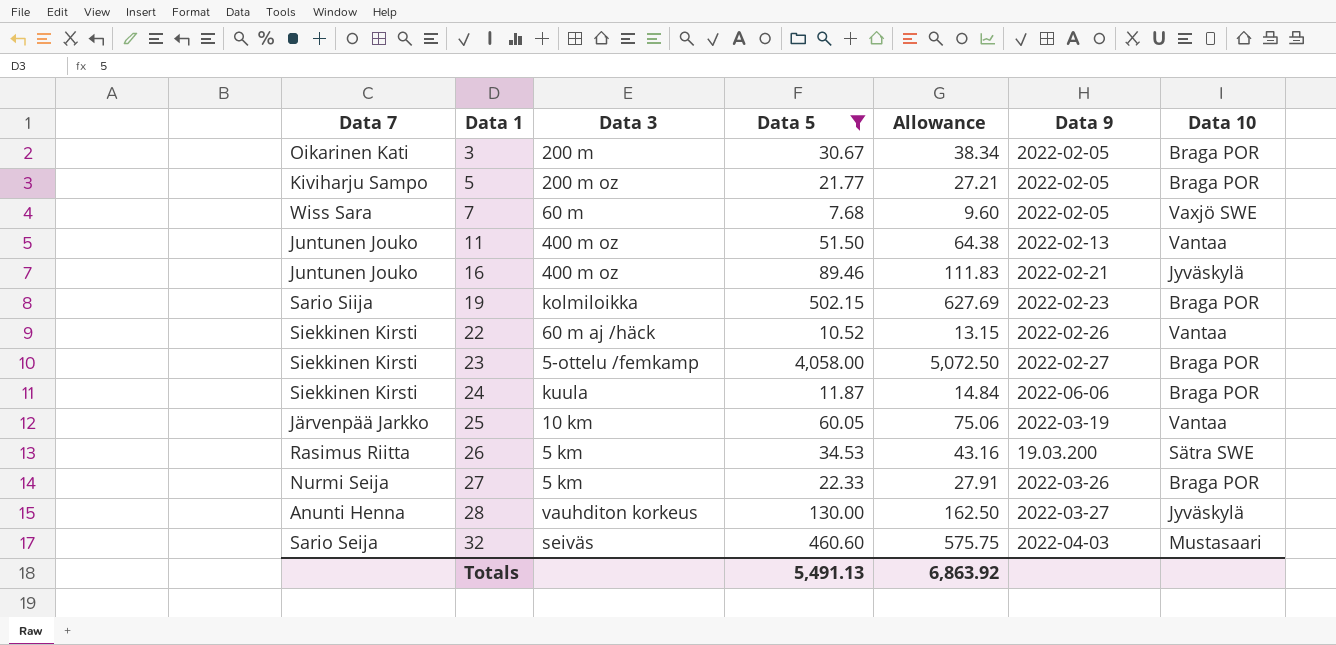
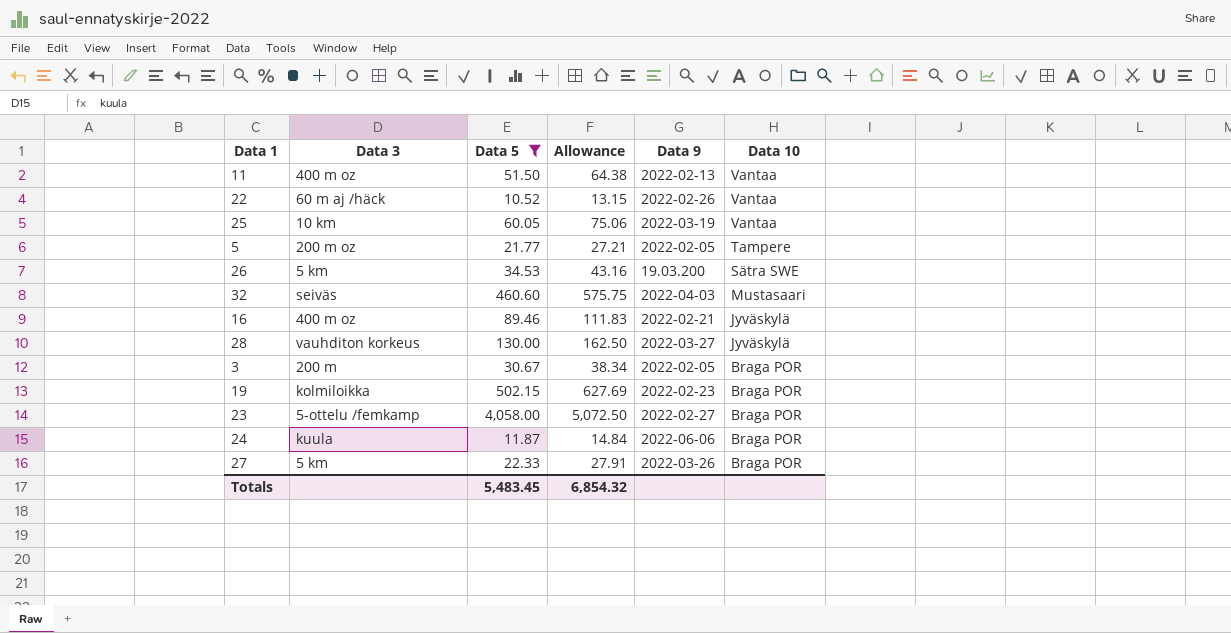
row order: Data 1 ascending -> Data 10 descending
column Data 7 | position: 1 -> none
row 7: Wiss Sara | 60 m | 7.68 | 9.60 | 2022-02-05 | Vaxjö SWE -> none
5 | Data 10: Braga POR -> Tampere
Totals | Data 5: 5,491.13 -> 5,483.45
Totals | Allowance: 6,863.92 -> 6,854.32

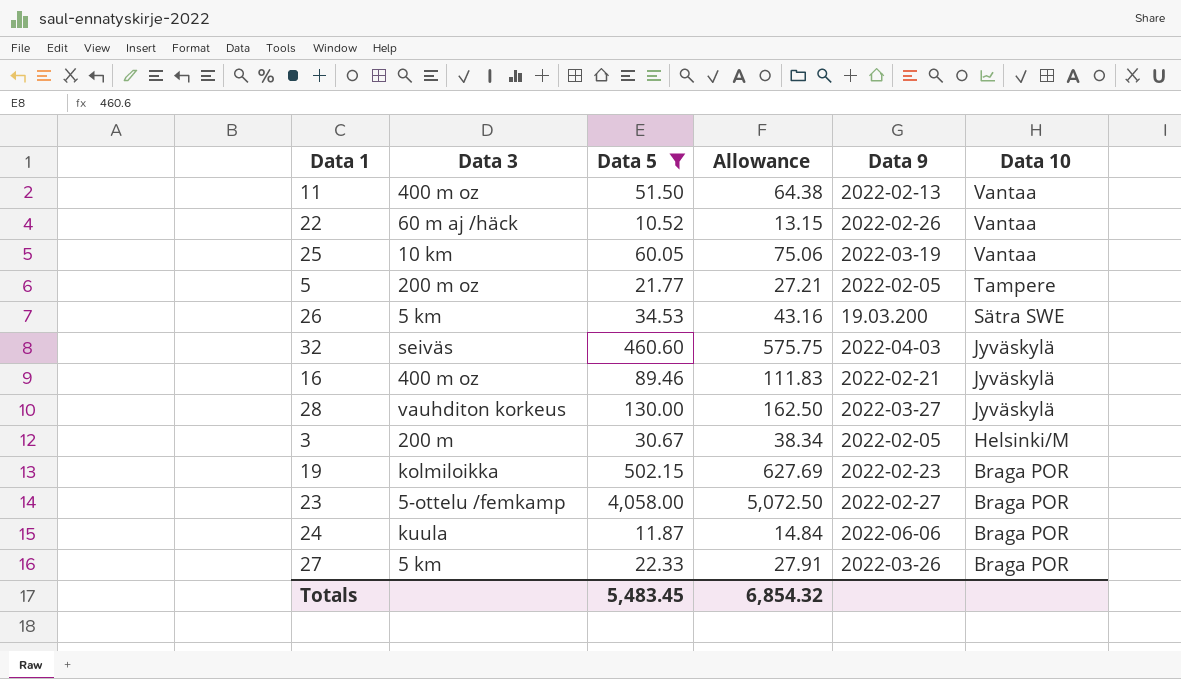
32 | Data 10: Mustasaari -> Jyväskylä
3 | Data 10: Braga POR -> Helsinki/M

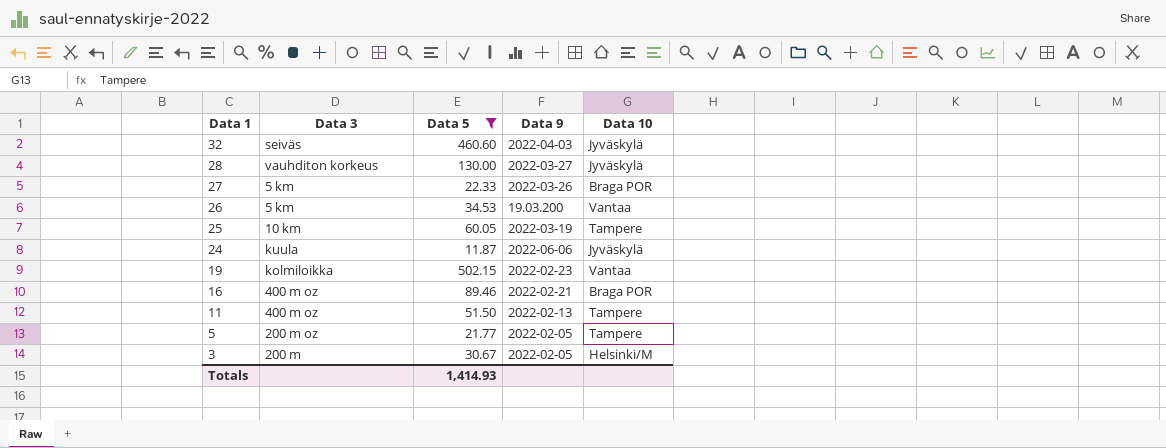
row order: Data 10 descending -> Data 1 descending
column Allowance | formula: [Data 5] * 1.25 -> none
row 22: 60 m aj /häck | 10.52 | 13.15 | 2022-02-26 | Vantaa -> none
row 23: 5-ottelu /femkamp | 4,058.00 | 5,072.50 | 2022-02-27 | Braga POR -> none
26 | Data 10: Sätra SWE -> Vantaa
25 | Data 10: Vantaa -> Tampere
24 | Data 10: Braga POR -> Jyväskylä
19 | Data 10: Braga POR -> Vantaa
16 | Data 10: Jyväskylä -> Braga POR
11 | Data 10: Vantaa -> Tampere
Totals | Data 5: 5,483.45 -> 1,414.93

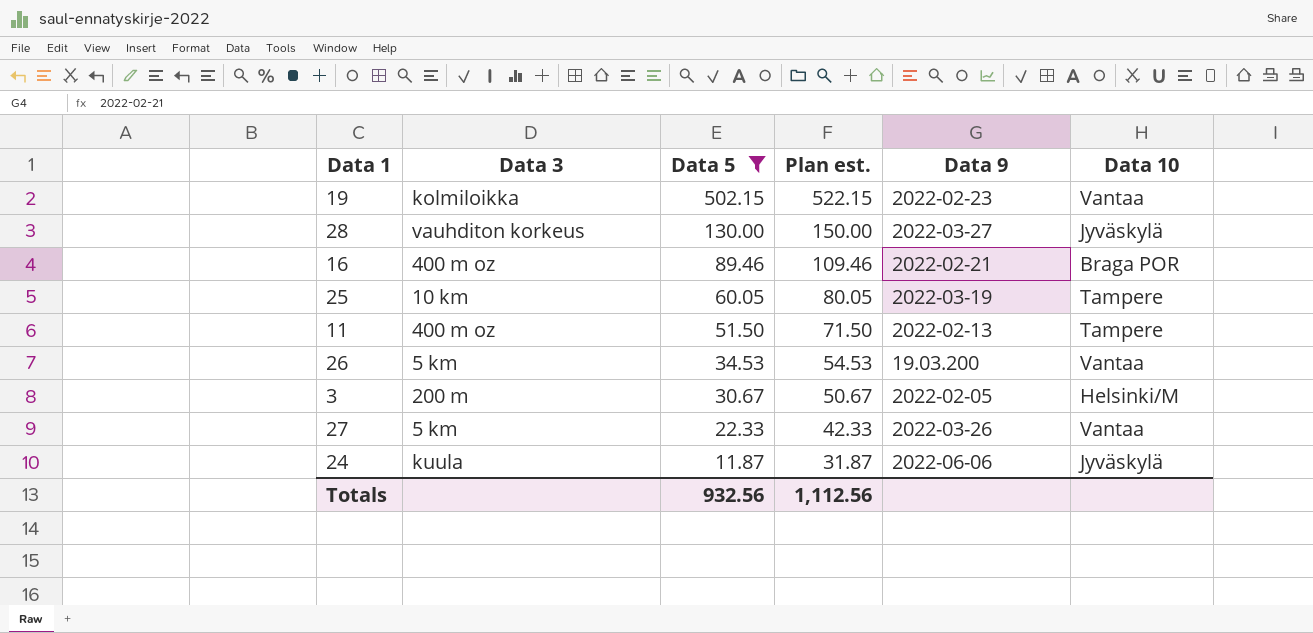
row order: Data 1 descending -> Data 5 descending
column Plan est. | formula: none -> [Data 5] + 20
row 32: seiväs | 460.60 | 2022-04-03 | Jyväskylä -> none
row 5: 200 m oz | 21.77 | 2022-02-05 | Tampere -> none
27 | Data 10: Braga POR -> Vantaa
Totals | Data 5: 1,414.93 -> 932.56

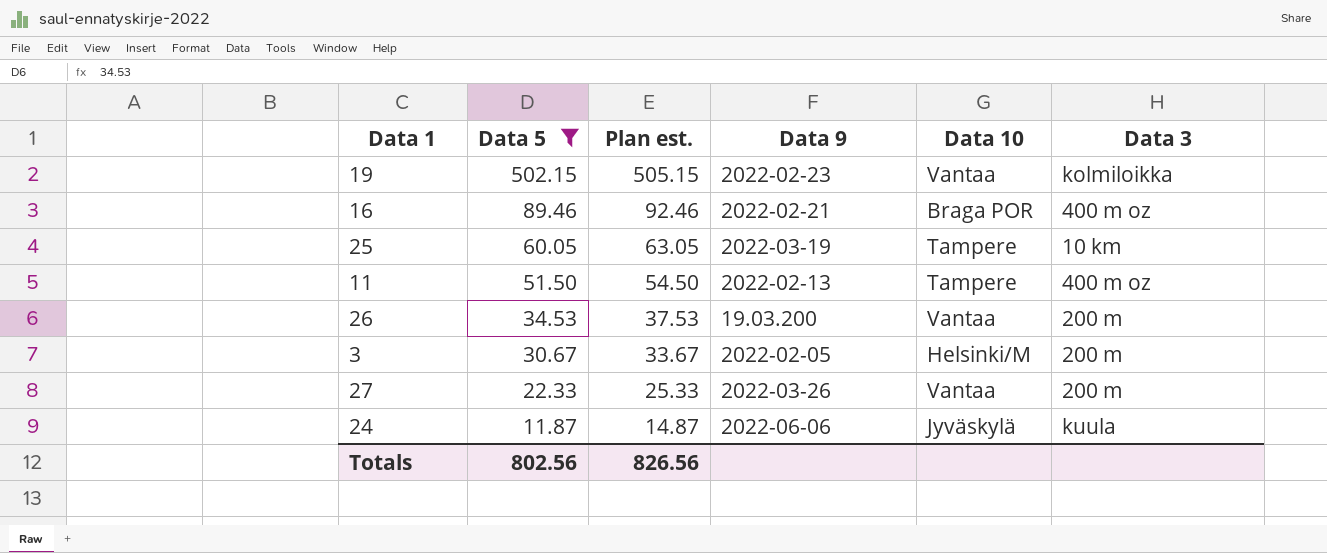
column Plan est. | formula: [Data 5] + 20 -> [Data 5] + 3
column Data 3 | position: 2 -> 6
row 28: vauhditon korkeus | 130.00 | 150.00 | 2022-03-27 | Jyväskylä -> none
26 | Data 3: 5 km -> 200 m
27 | Data 3: 5 km -> 200 m
Totals | Data 5: 932.56 -> 802.56
Totals | Plan est.: 1,112.56 -> 826.56

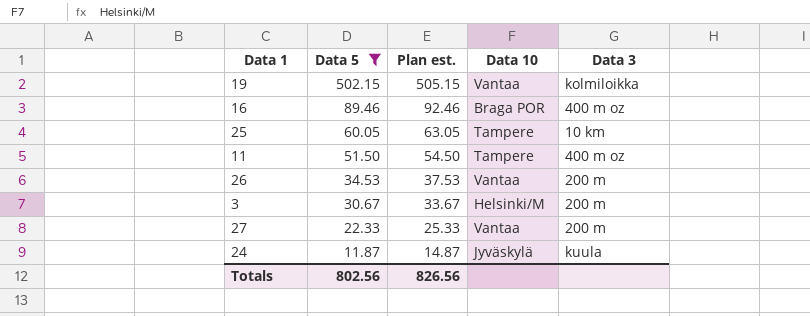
column Data 9 | position: 4 -> none

